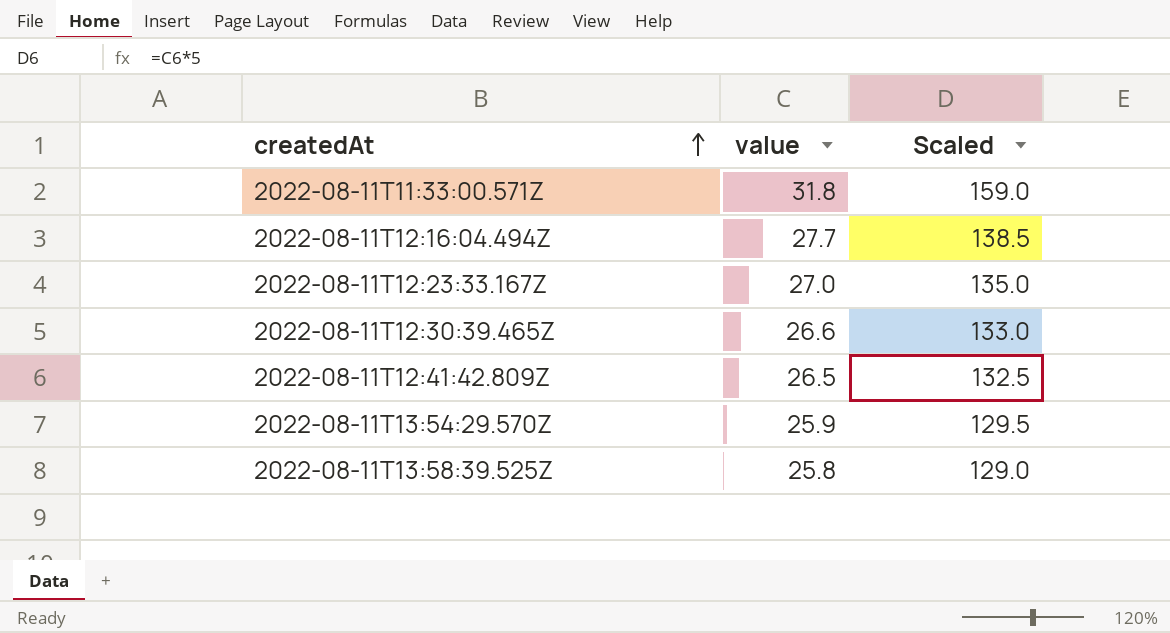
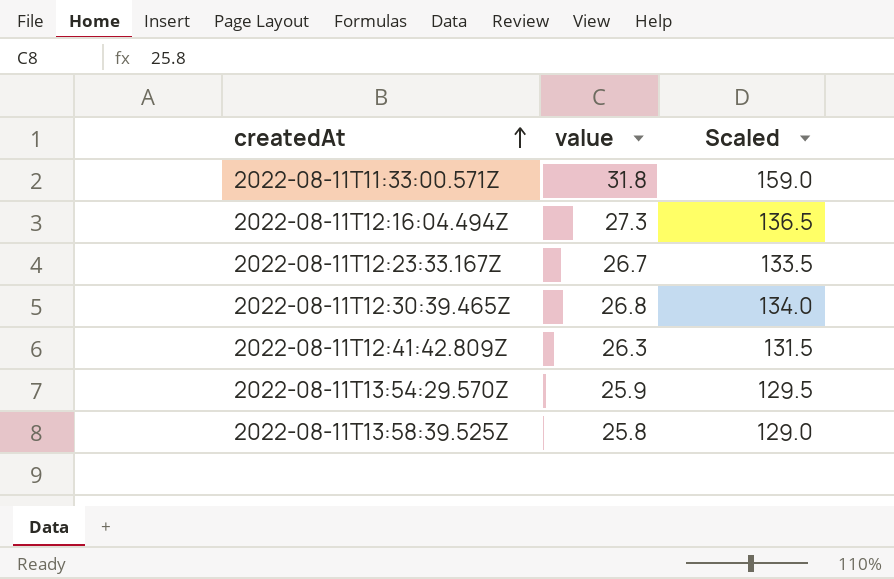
2022-08-11T12:16:04.494Z | value: 27.7 -> 27.3
2022-08-11T12:16:04.494Z | Scaled: 138.5 -> 136.5
2022-08-11T12:23:33.167Z | value: 27.0 -> 26.7
2022-08-11T12:23:33.167Z | Scaled: 135.0 -> 133.5
2022-08-11T12:30:39.465Z | value: 26.6 -> 26.8
2022-08-11T12:30:39.465Z | Scaled: 133.0 -> 134.0
2022-08-11T12:41:42.809Z | value: 26.5 -> 26.3
2022-08-11T12:41:42.809Z | Scaled: 132.5 -> 131.5

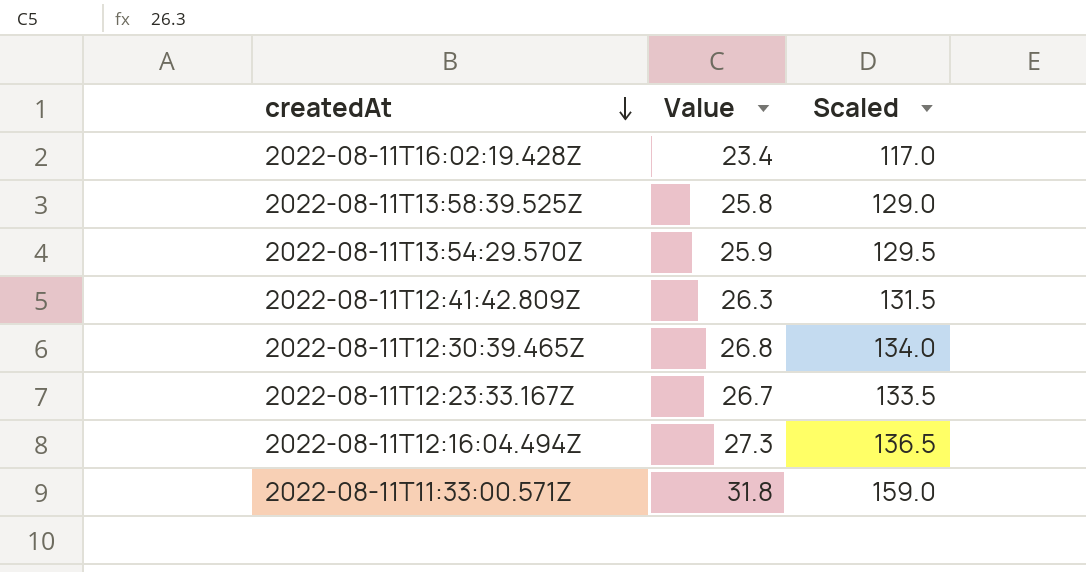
row order: createdAt ascending -> createdAt descending
column name: value -> Value
row 2022-08-11T16:02:19.428Z: none -> 23.4 | 117.0

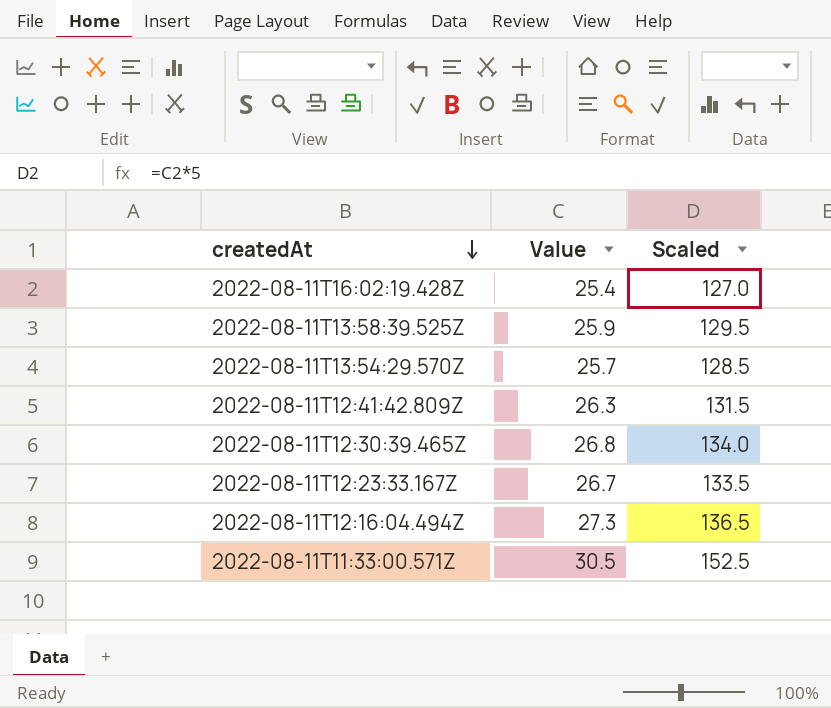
2022-08-11T16:02:19.428Z | Value: 23.4 -> 25.4
2022-08-11T16:02:19.428Z | Scaled: 117.0 -> 127.0
2022-08-11T13:58:39.525Z | Value: 25.8 -> 25.9
2022-08-11T13:58:39.525Z | Scaled: 129.0 -> 129.5
2022-08-11T13:54:29.570Z | Value: 25.9 -> 25.7
2022-08-11T13:54:29.570Z | Scaled: 129.5 -> 128.5
2022-08-11T11:33:00.571Z | Value: 31.8 -> 30.5
2022-08-11T11:33:00.571Z | Scaled: 159.0 -> 152.5

